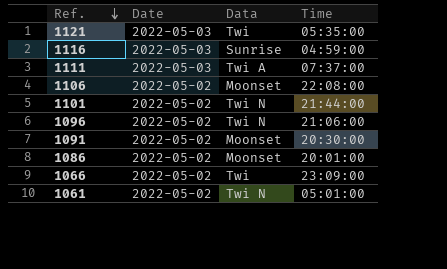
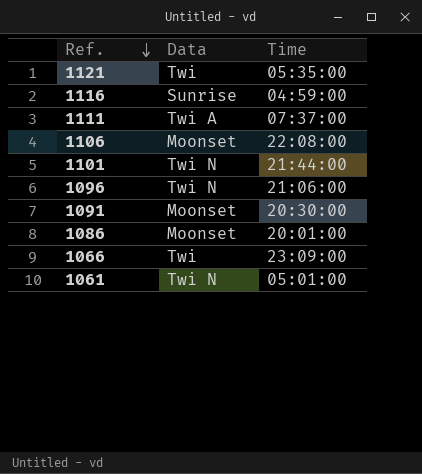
column Date | position: 2 -> none

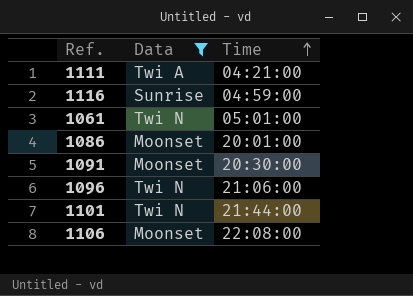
filter: none -> Data != Twi
row order: Ref. descending -> Time ascending
1111 | Time: 07:37:00 -> 04:21:00

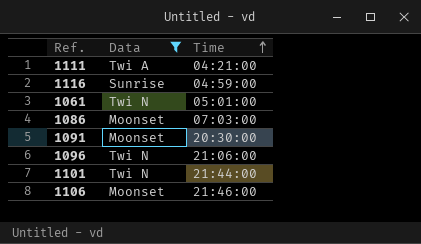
1086 | Time: 20:01:00 -> 07:03:00
1106 | Time: 22:08:00 -> 21:46:00

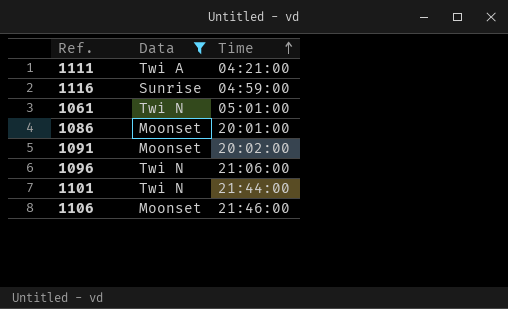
1086 | Time: 07:03:00 -> 20:01:00
1091 | Time: 20:30:00 -> 20:02:00

